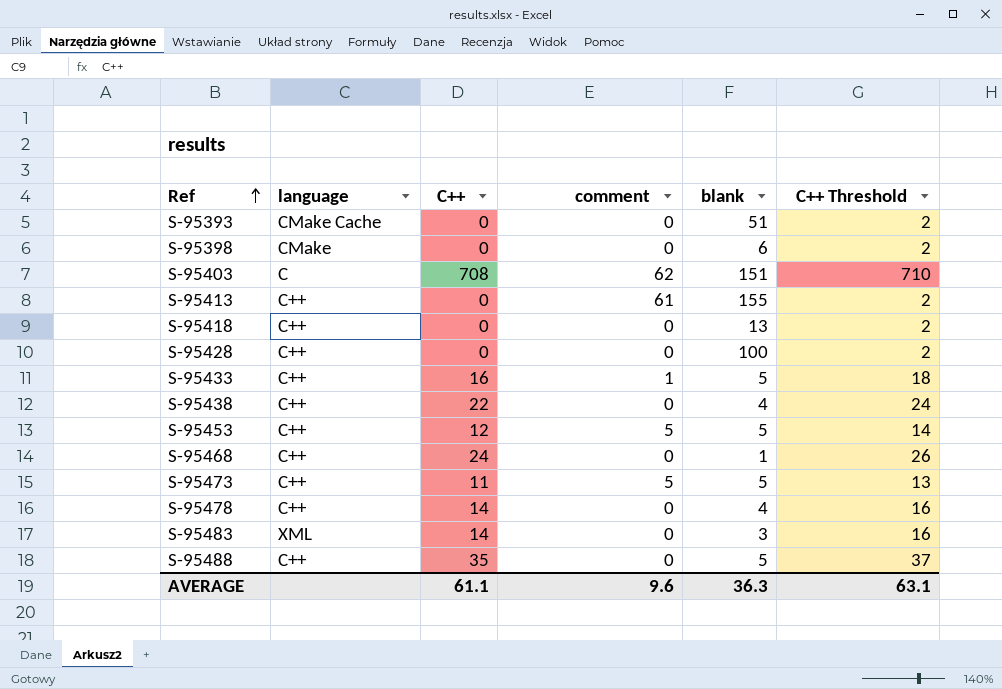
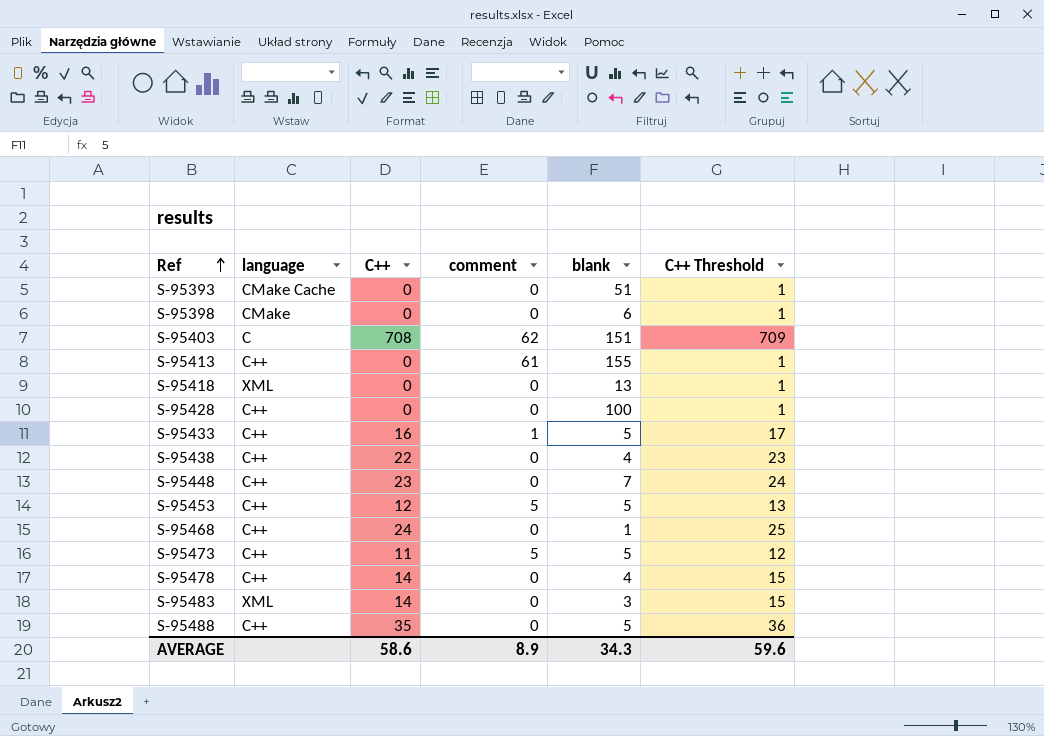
column C++ Threshold | formula: [C++] + 2 -> [C++] + 1
S-95418 | language: C++ -> XML
row S-95448: none -> C++ | 23 | 0 | 7 | 24
AVERAGE | C++: 61.1 -> 58.6
AVERAGE | comment: 9.6 -> 8.9
AVERAGE | blank: 36.3 -> 34.3
AVERAGE | C++ Threshold: 63.1 -> 59.6

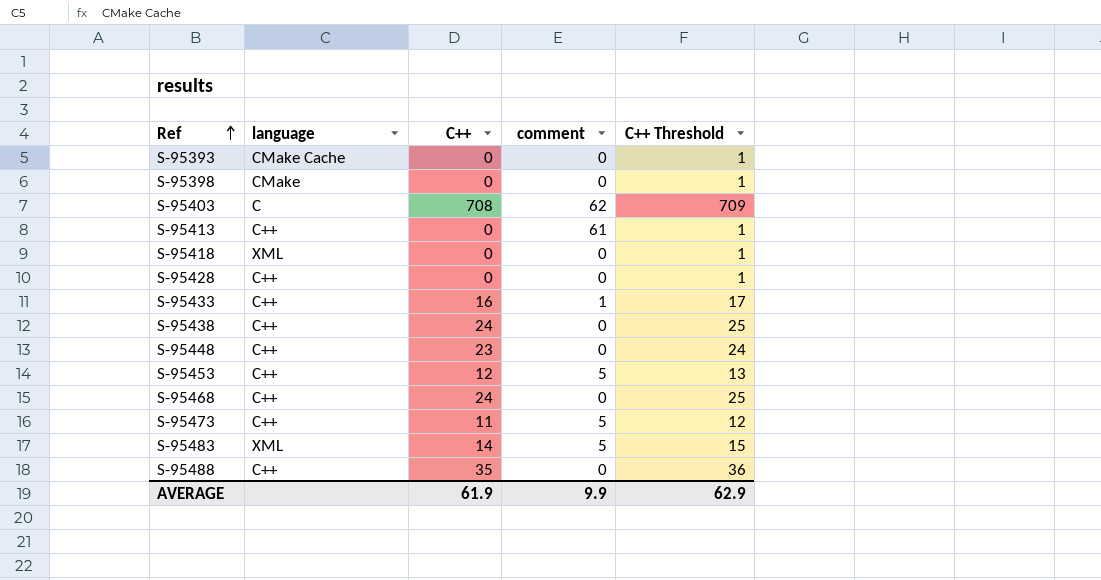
column blank | position: 5 -> none
row S-95478: C++ | 14 | 0 | 4 | 15 -> none
S-95438 | C++: 22 -> 24
S-95438 | C++ Threshold: 23 -> 25
S-95483 | comment: 0 -> 5
AVERAGE | C++: 58.6 -> 61.9
AVERAGE | comment: 8.9 -> 9.9
AVERAGE | C++ Threshold: 59.6 -> 62.9

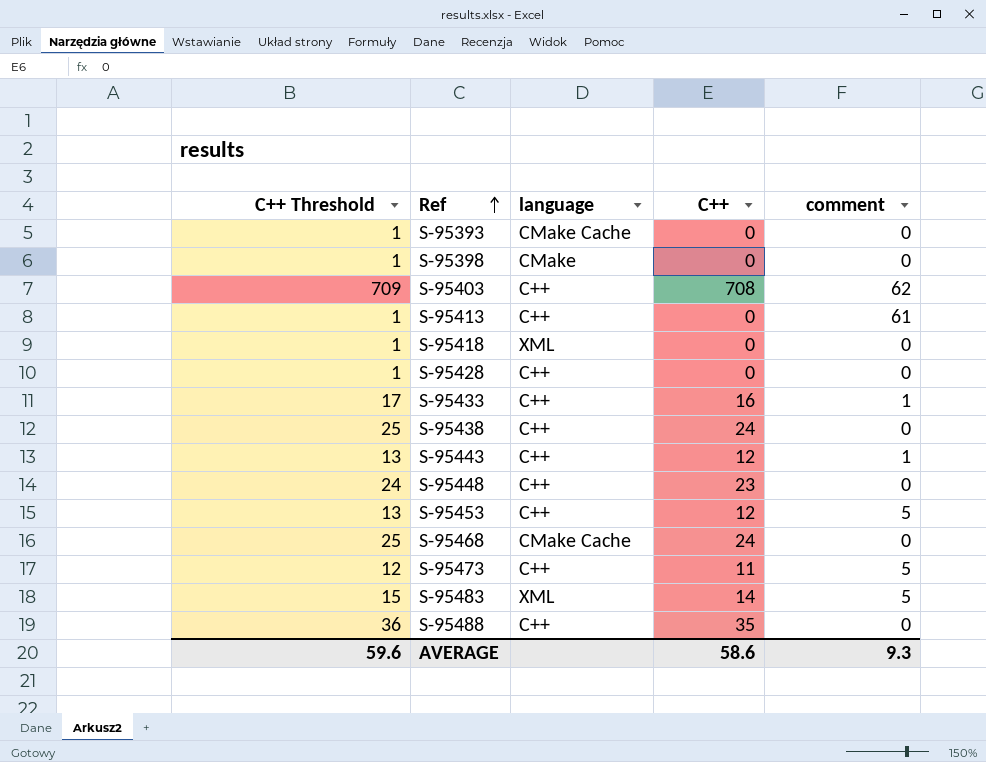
column C++ Threshold | position: 5 -> 1
S-95403 | language: C -> C++
row S-95443: none -> 13 | C++ | 12 | 1
S-95468 | language: C++ -> CMake Cache
AVERAGE | C++ Threshold: 62.9 -> 59.6
AVERAGE | C++: 61.9 -> 58.6
AVERAGE | comment: 9.9 -> 9.3

